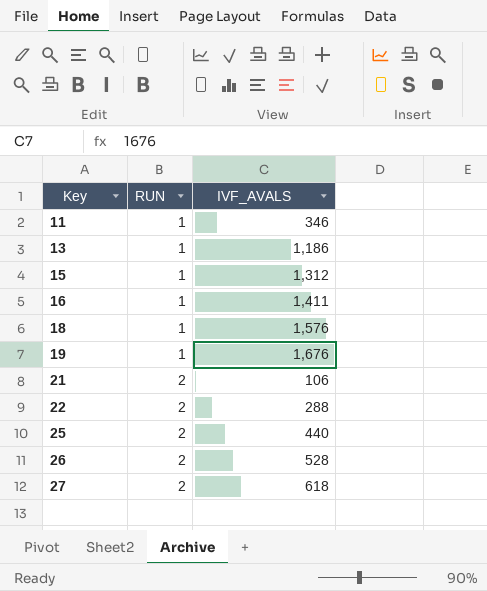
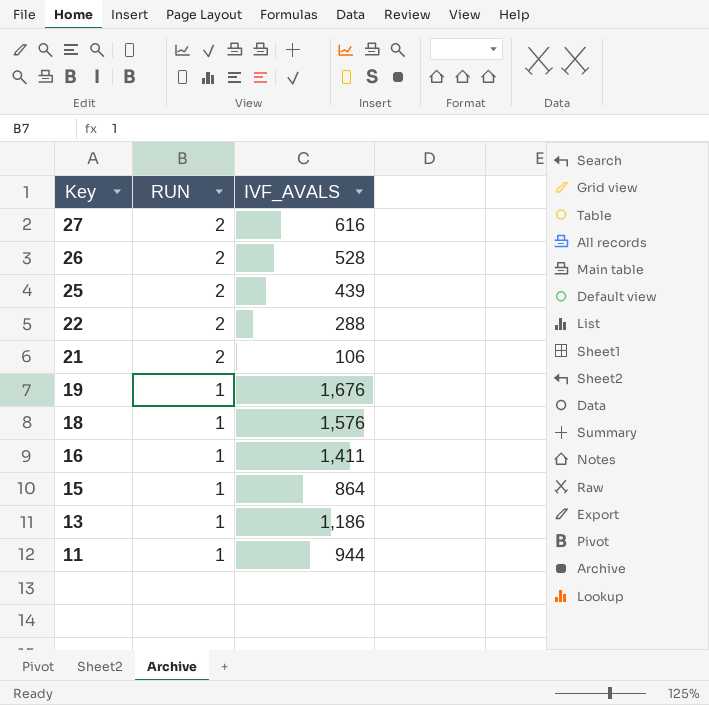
row order: Key ascending -> Key descending
27 | IVF_AVALS: 618 -> 616
25 | IVF_AVALS: 440 -> 439
15 | IVF_AVALS: 1,312 -> 864
11 | IVF_AVALS: 346 -> 944

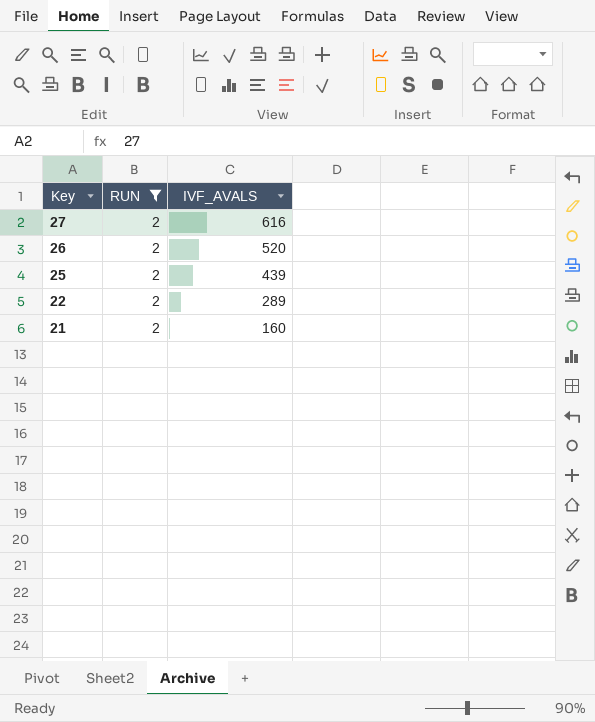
filter: none -> RUN = 2
26 | IVF_AVALS: 528 -> 520
22 | IVF_AVALS: 288 -> 289
21 | IVF_AVALS: 106 -> 160

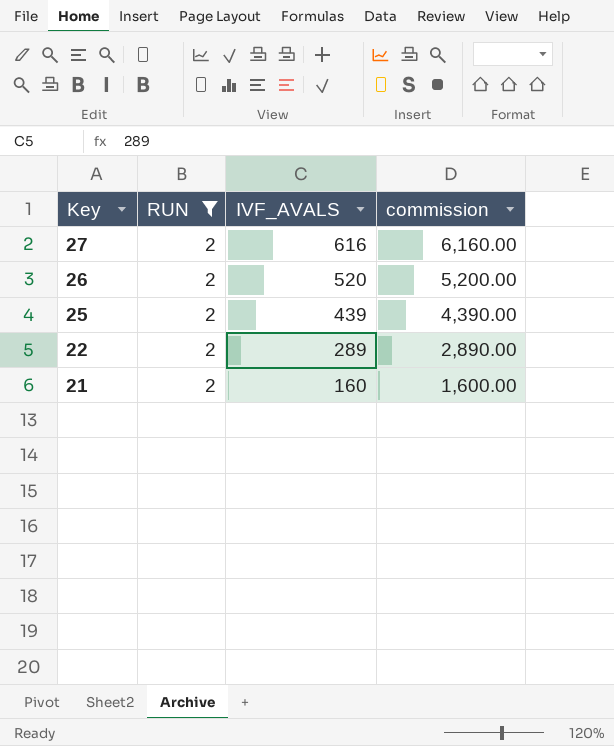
column commission | formula: none -> [IVF_AVALS] * 10

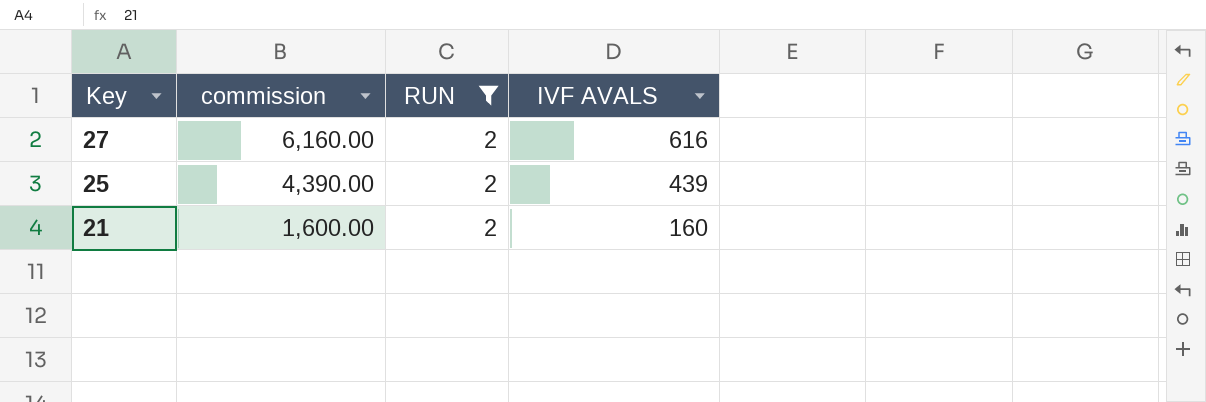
column commission | position: 4 -> 2
column name: IVF_AVALS -> IVF AVALS
row 26: 2 | 520 | 5,200.00 -> none
row 22: 2 | 289 | 2,890.00 -> none

